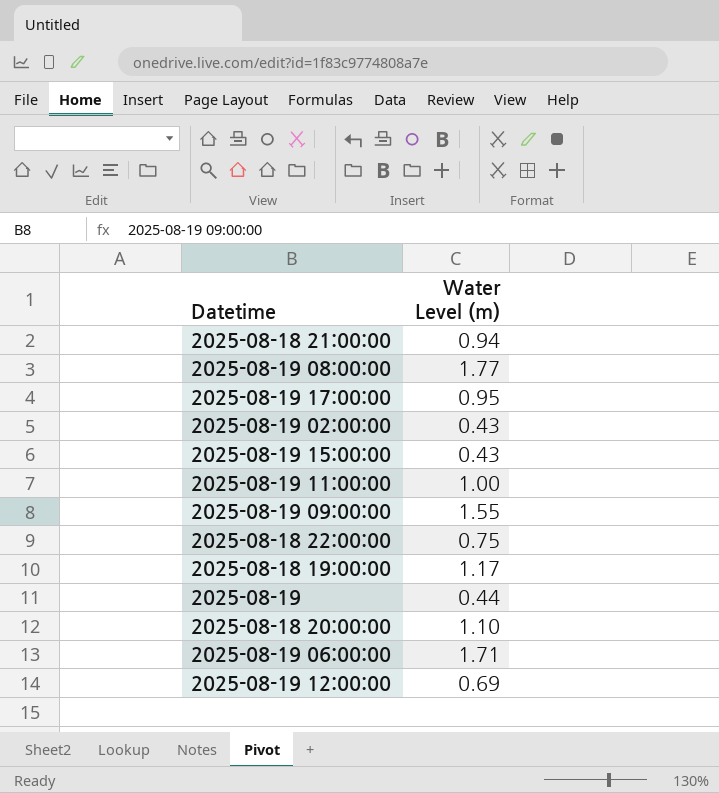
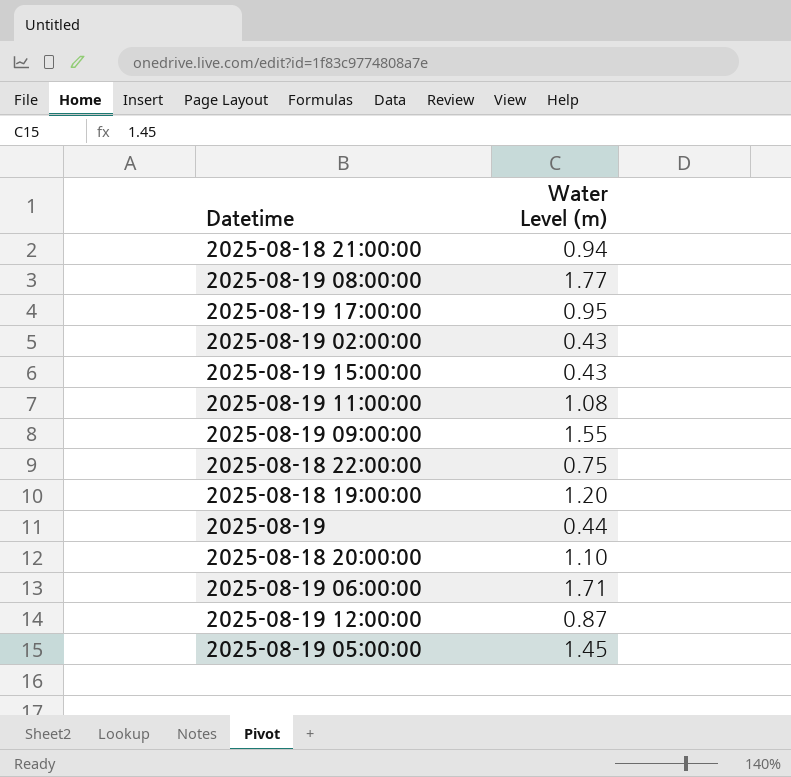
2025-08-19 11:00:00 | Water Level (m): 1.00 -> 1.08
2025-08-18 19:00:00 | Water Level (m): 1.17 -> 1.20
2025-08-19 12:00:00 | Water Level (m): 0.69 -> 0.87
row 2025-08-19 05:00:00: none -> 1.45

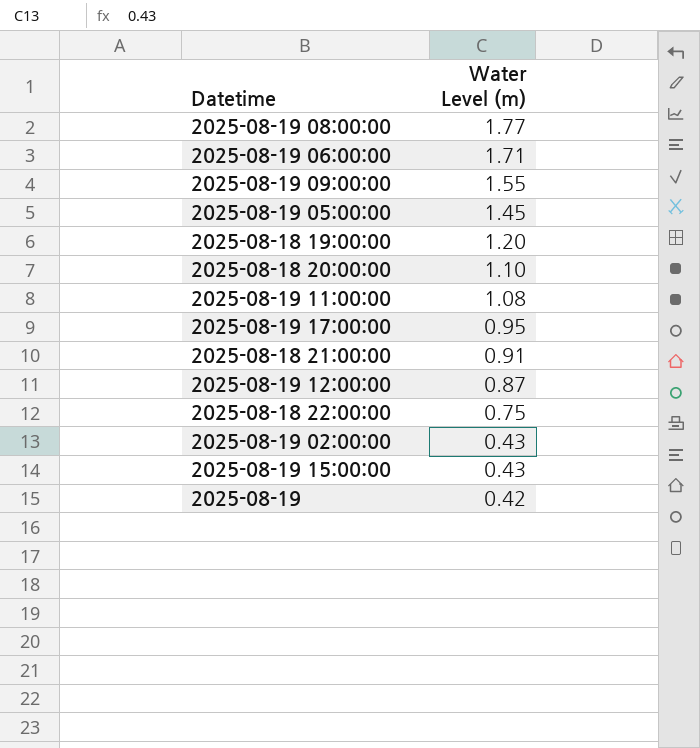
row order: none -> Water Level (m) descending
2025-08-18 21:00:00 | Water Level (m): 0.94 -> 0.91
2025-08-19 | Water Level (m): 0.44 -> 0.42

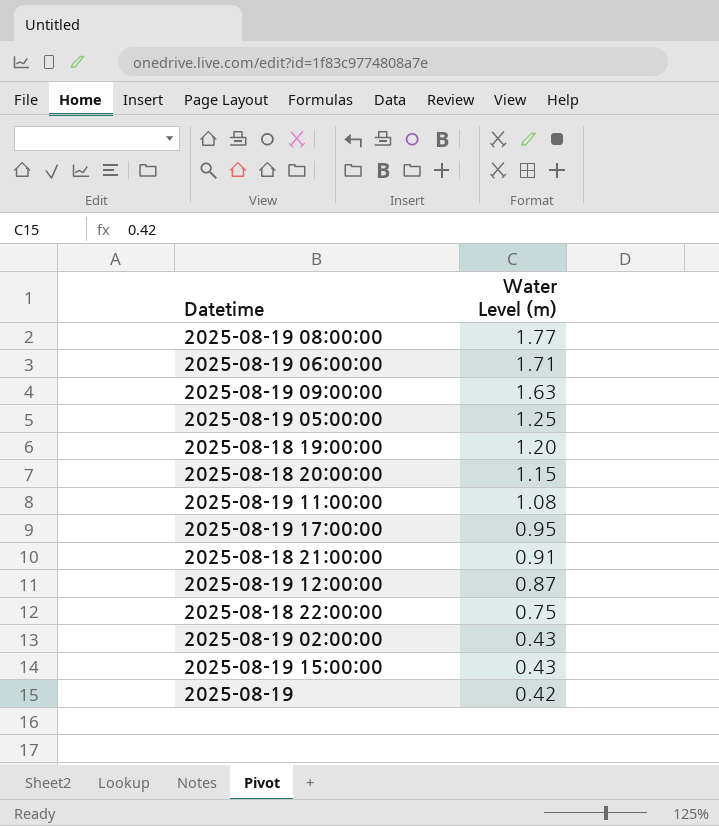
2025-08-19 09:00:00 | Water Level (m): 1.55 -> 1.63
2025-08-19 05:00:00 | Water Level (m): 1.45 -> 1.25
2025-08-18 20:00:00 | Water Level (m): 1.10 -> 1.15

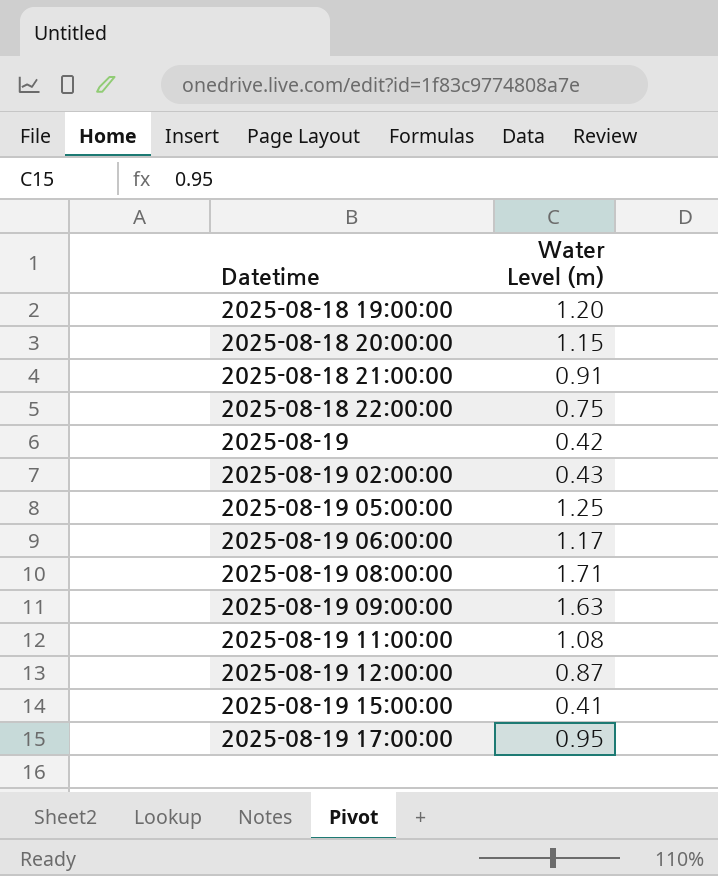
row order: Water Level (m) descending -> Datetime ascending
2025-08-19 06:00:00 | Water Level (m): 1.71 -> 1.17
2025-08-19 08:00:00 | Water Level (m): 1.77 -> 1.71
2025-08-19 15:00:00 | Water Level (m): 0.43 -> 0.41

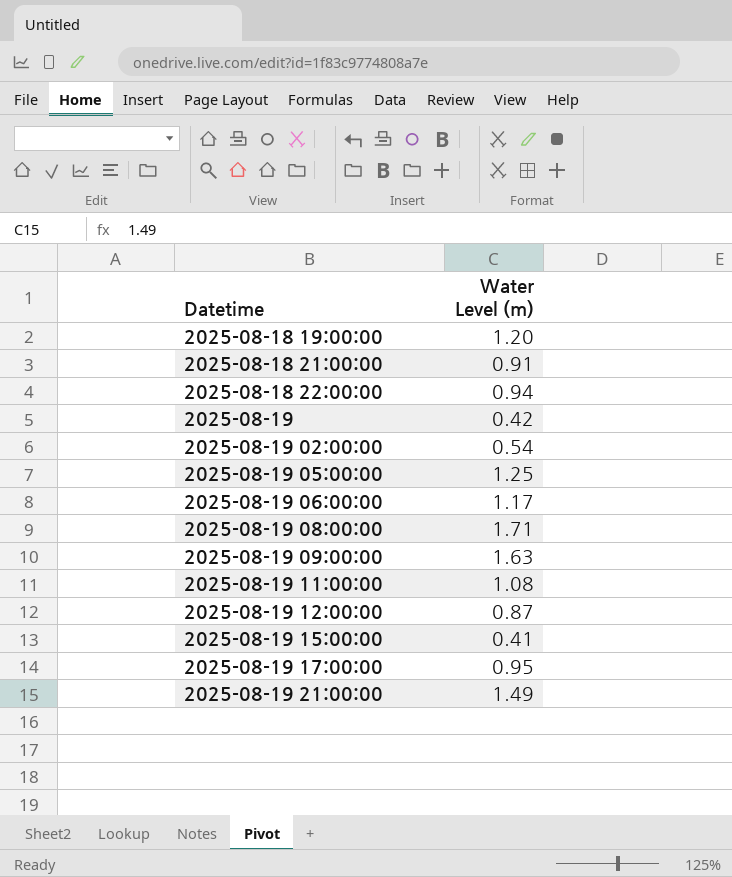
row 2025-08-18 20:00:00: 1.15 -> none
2025-08-18 22:00:00 | Water Level (m): 0.75 -> 0.94
2025-08-19 02:00:00 | Water Level (m): 0.43 -> 0.54
row 2025-08-19 21:00:00: none -> 1.49

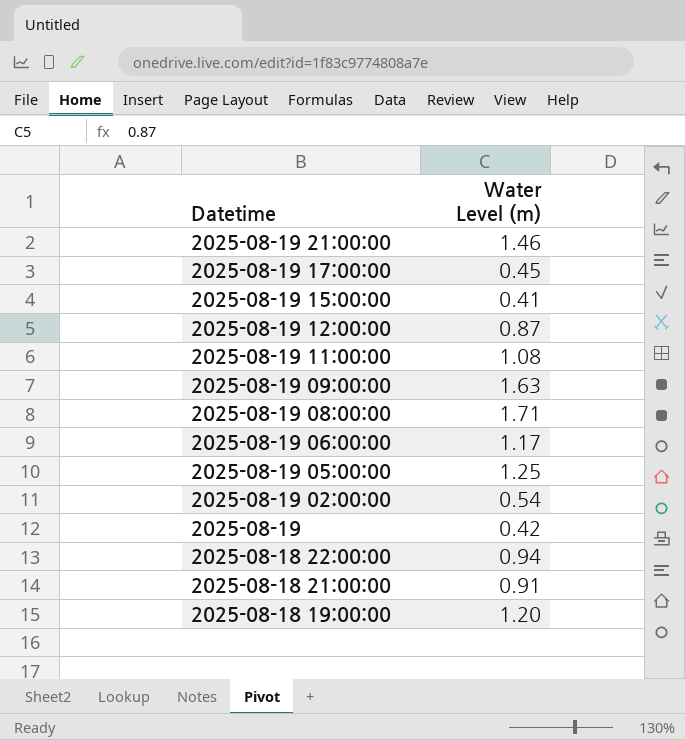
row order: Datetime ascending -> Datetime descending
2025-08-19 21:00:00 | Water Level (m): 1.49 -> 1.46
2025-08-19 17:00:00 | Water Level (m): 0.95 -> 0.45

